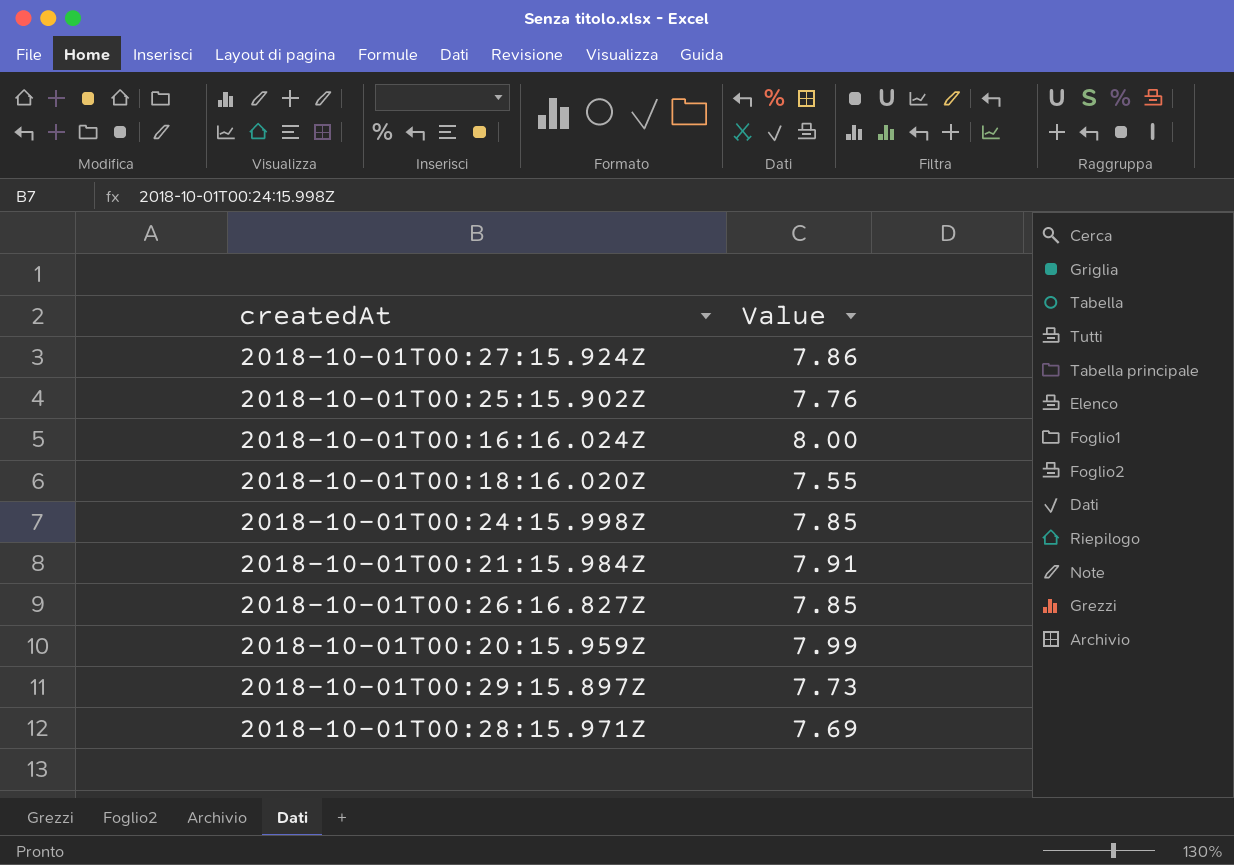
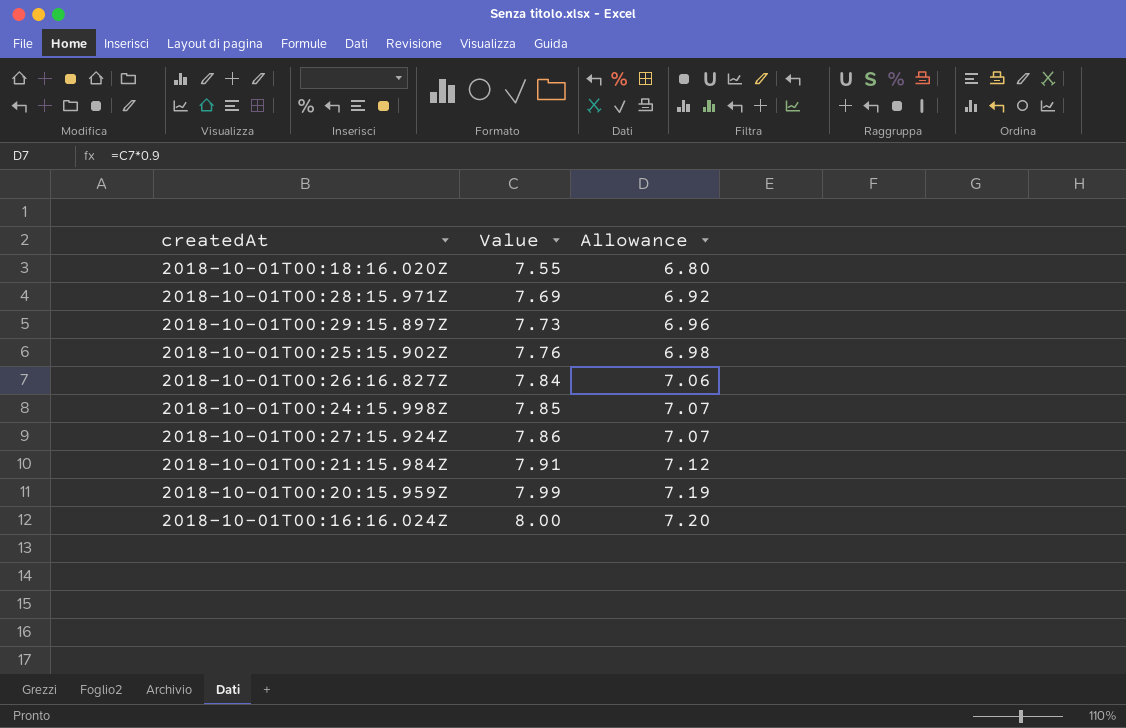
row order: none -> Value ascending
column Allowance | formula: none -> [Value] * 0.9
2018-10-01T00:26:16.827Z | Value: 7.85 -> 7.84

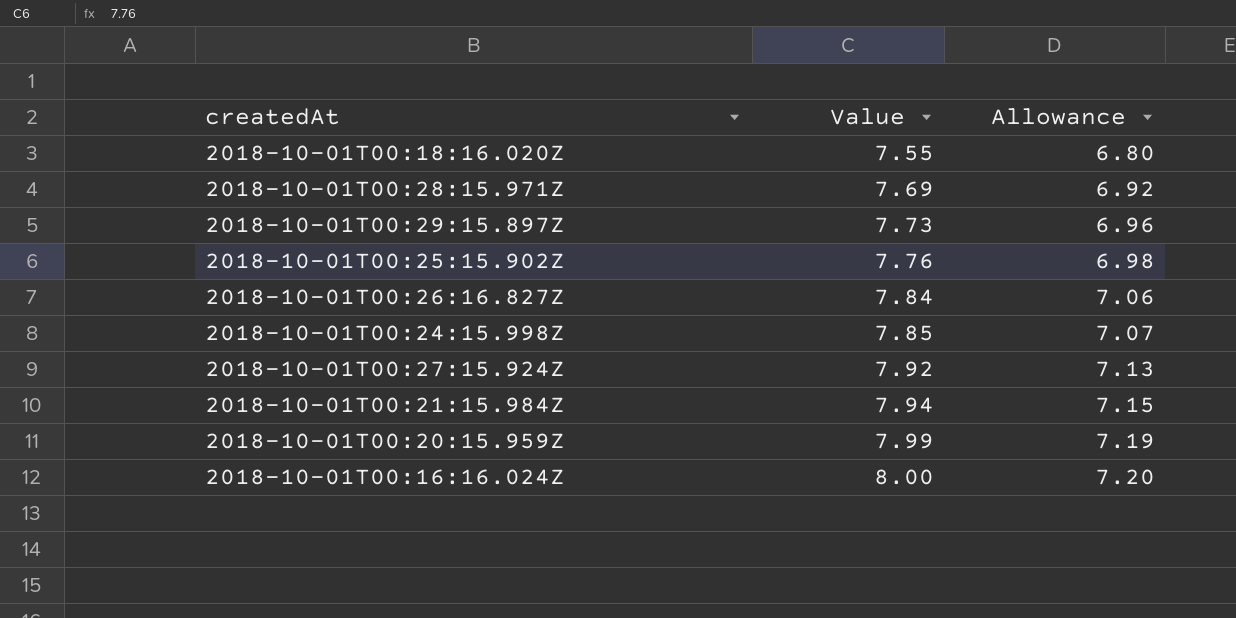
2018-10-01T00:27:15.924Z | Value: 7.86 -> 7.92
2018-10-01T00:27:15.924Z | Allowance: 7.07 -> 7.13
2018-10-01T00:21:15.984Z | Value: 7.91 -> 7.94
2018-10-01T00:21:15.984Z | Allowance: 7.12 -> 7.15

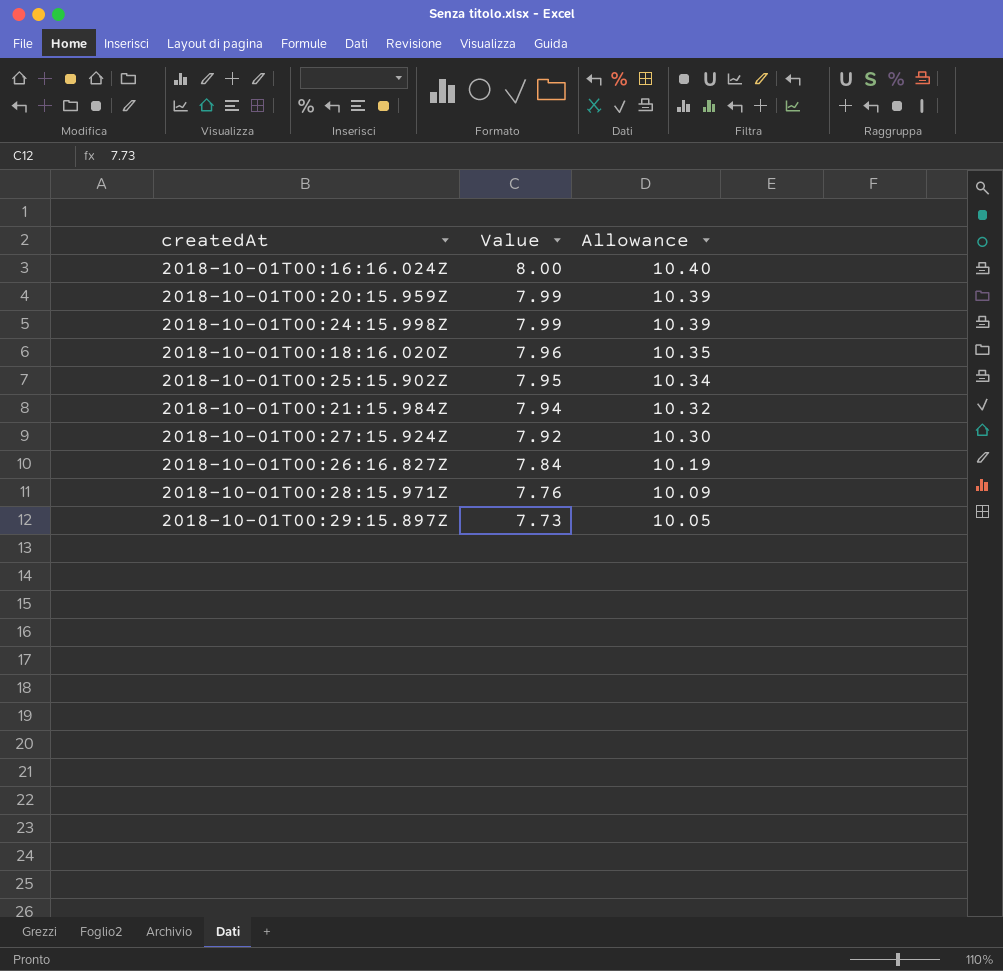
row order: Value ascending -> Value descending
column Allowance | formula: [Value] * 0.9 -> [Value] * 1.3
2018-10-01T00:24:15.998Z | Value: 7.85 -> 7.99
2018-10-01T00:18:16.020Z | Value: 7.55 -> 7.96
2018-10-01T00:25:15.902Z | Value: 7.76 -> 7.95
2018-10-01T00:28:15.971Z | Value: 7.69 -> 7.76

